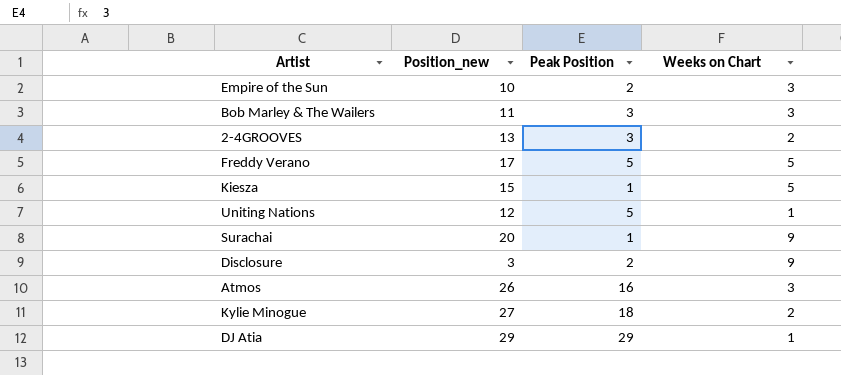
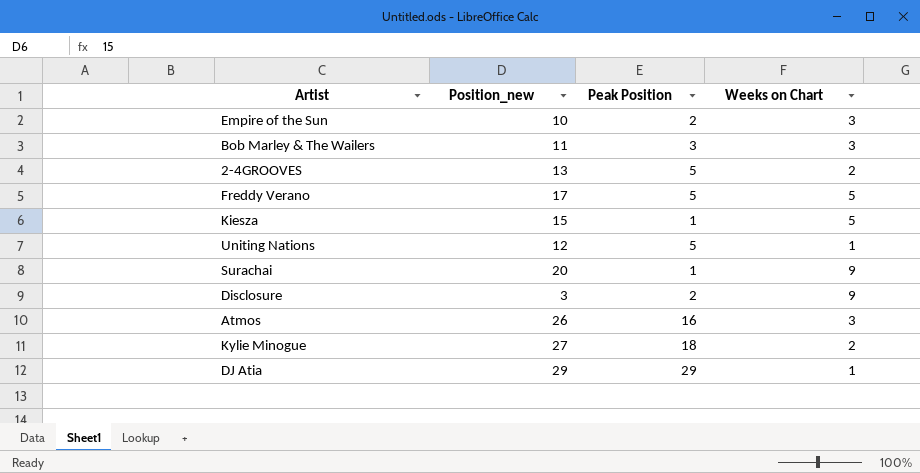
2-4GROOVES | Peak Position: 3 -> 5

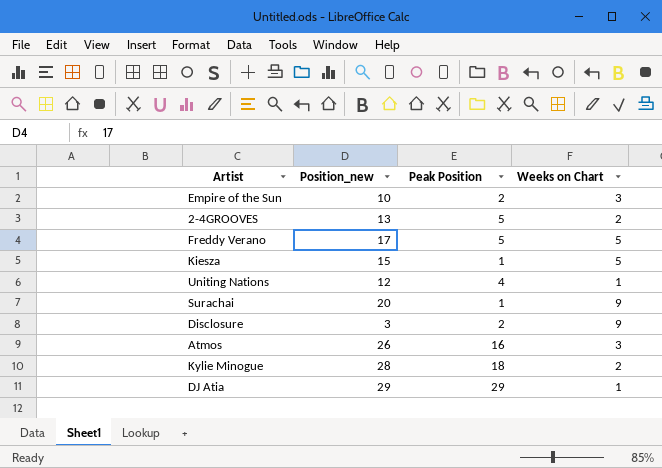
row Bob Marley & The Wailers: 11 | 3 | 3 -> none
Uniting Nations | Peak Position: 5 -> 4
Kylie Minogue | Position_new: 27 -> 28

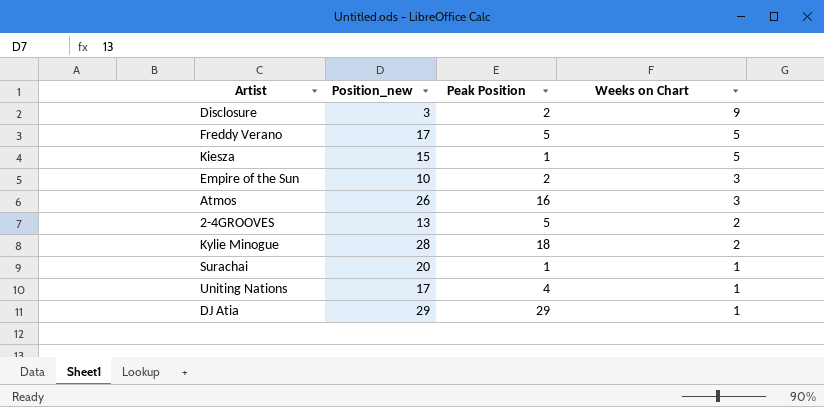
row order: none -> Weeks on Chart descending
Surachai | Weeks on Chart: 9 -> 1
Uniting Nations | Position_new: 12 -> 17

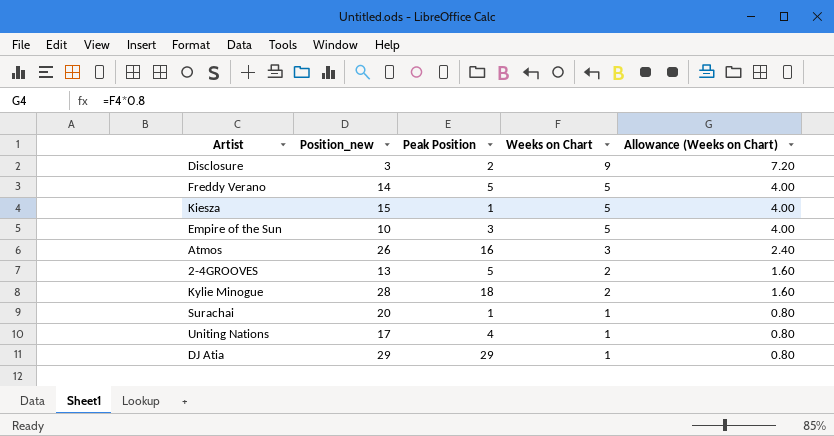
column Allowance (Weeks on Chart) | formula: none -> [Weeks on Chart] * 0.8
Freddy Verano | Position_new: 17 -> 14
Empire of the Sun | Peak Position: 2 -> 3
Empire of the Sun | Weeks on Chart: 3 -> 5

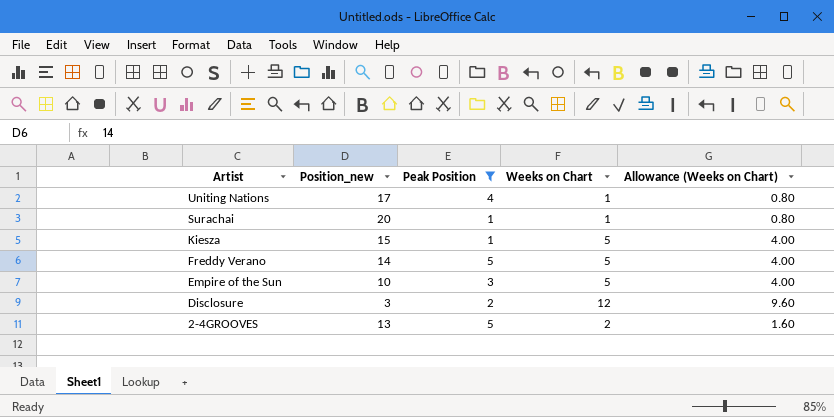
filter: none -> Peak Position <= 5
row order: Weeks on Chart descending -> Artist descending
Disclosure | Weeks on Chart: 9 -> 12
Disclosure | Allowance (Weeks on Chart): 7.20 -> 9.60

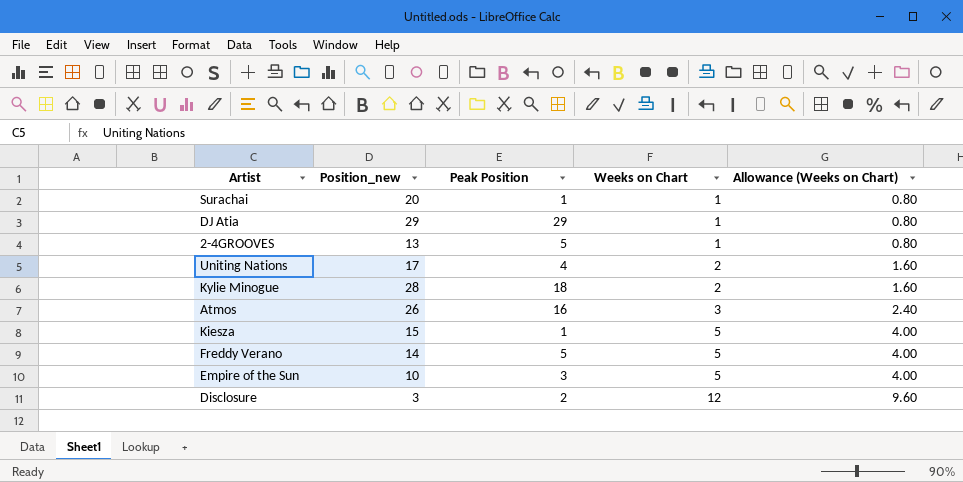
filter: Peak Position <= 5 -> none
row order: Artist descending -> Weeks on Chart ascending
2-4GROOVES | Weeks on Chart: 2 -> 1
2-4GROOVES | Allowance (Weeks on Chart): 1.60 -> 0.80
Uniting Nations | Weeks on Chart: 1 -> 2
Uniting Nations | Allowance (Weeks on Chart): 0.80 -> 1.60

